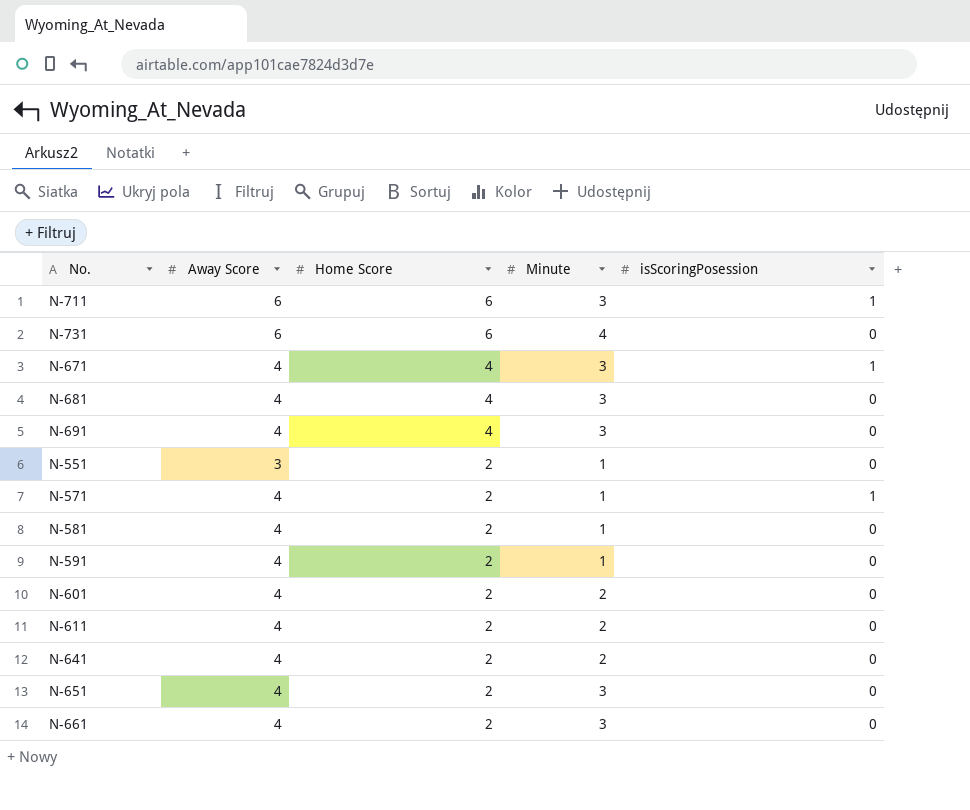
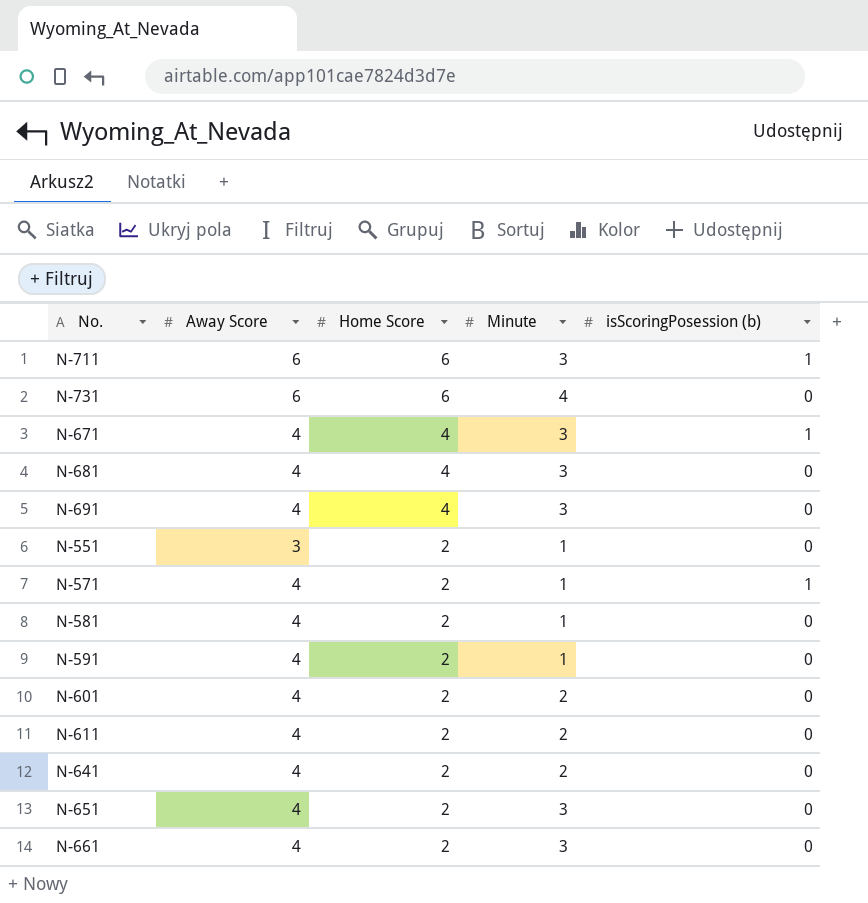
column name: isScoringPosession -> isScoringPosession (b)

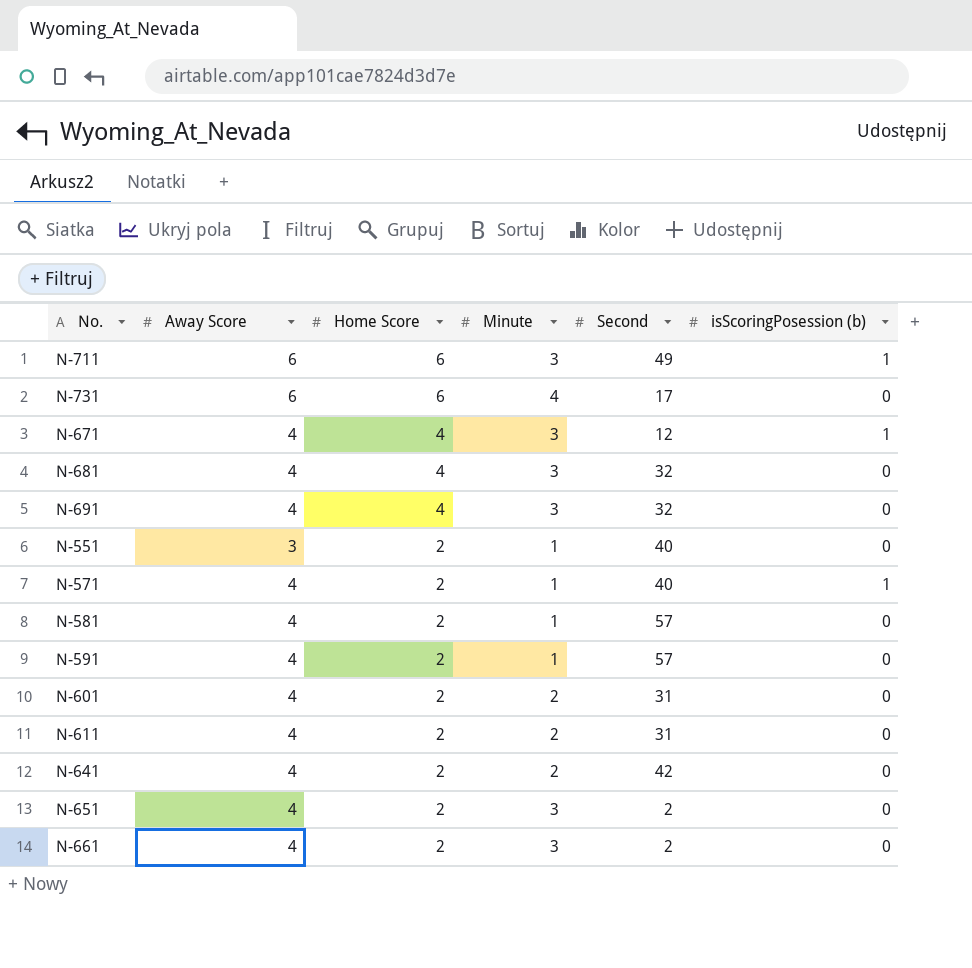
column Second | position: none -> 5

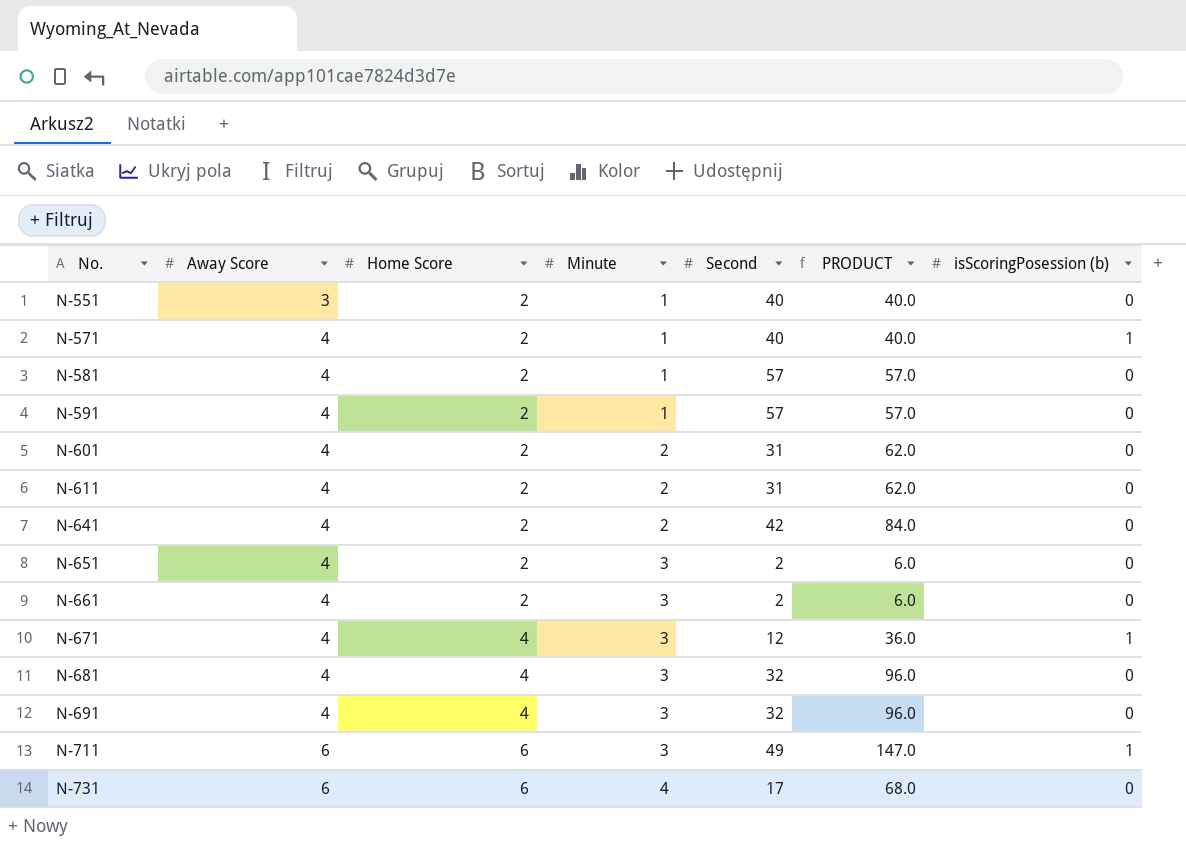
row order: Home Score descending -> No. ascending
column PRODUCT | formula: none -> [Minute] * [Second]

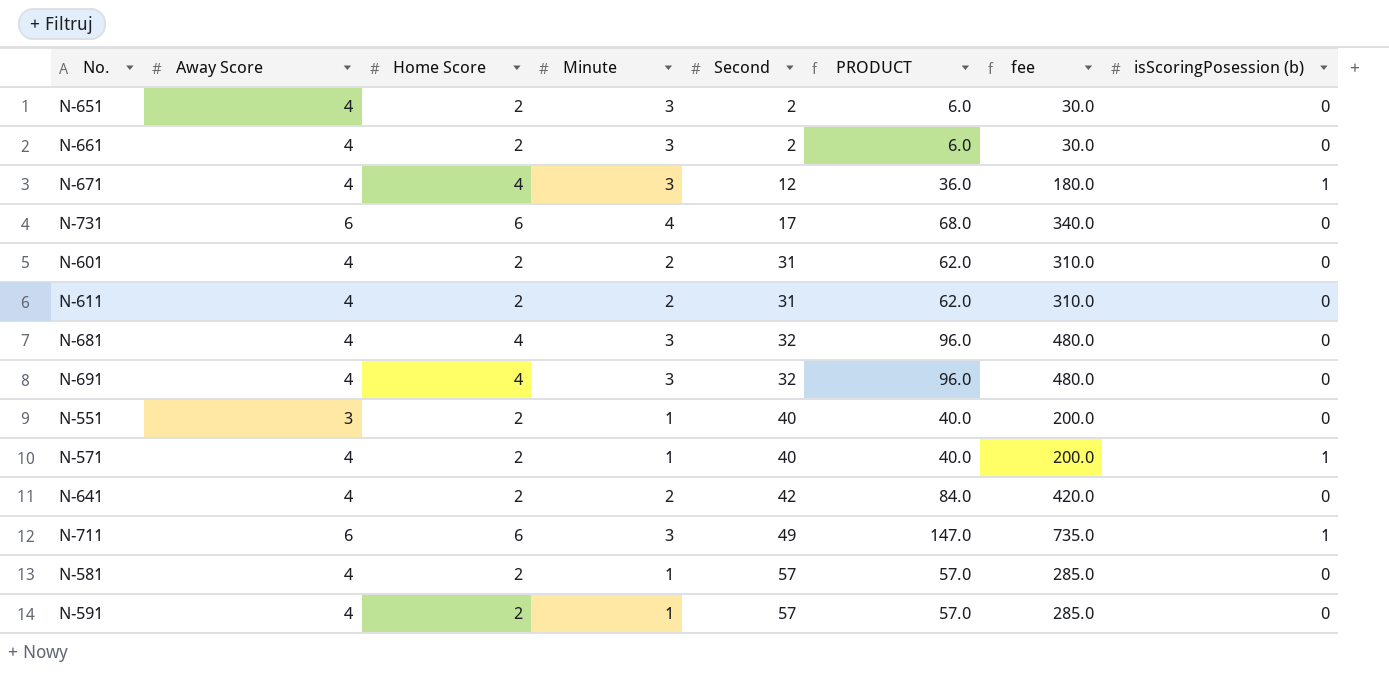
row order: No. ascending -> Second ascending
column fee | formula: none -> [PRODUCT] * 5

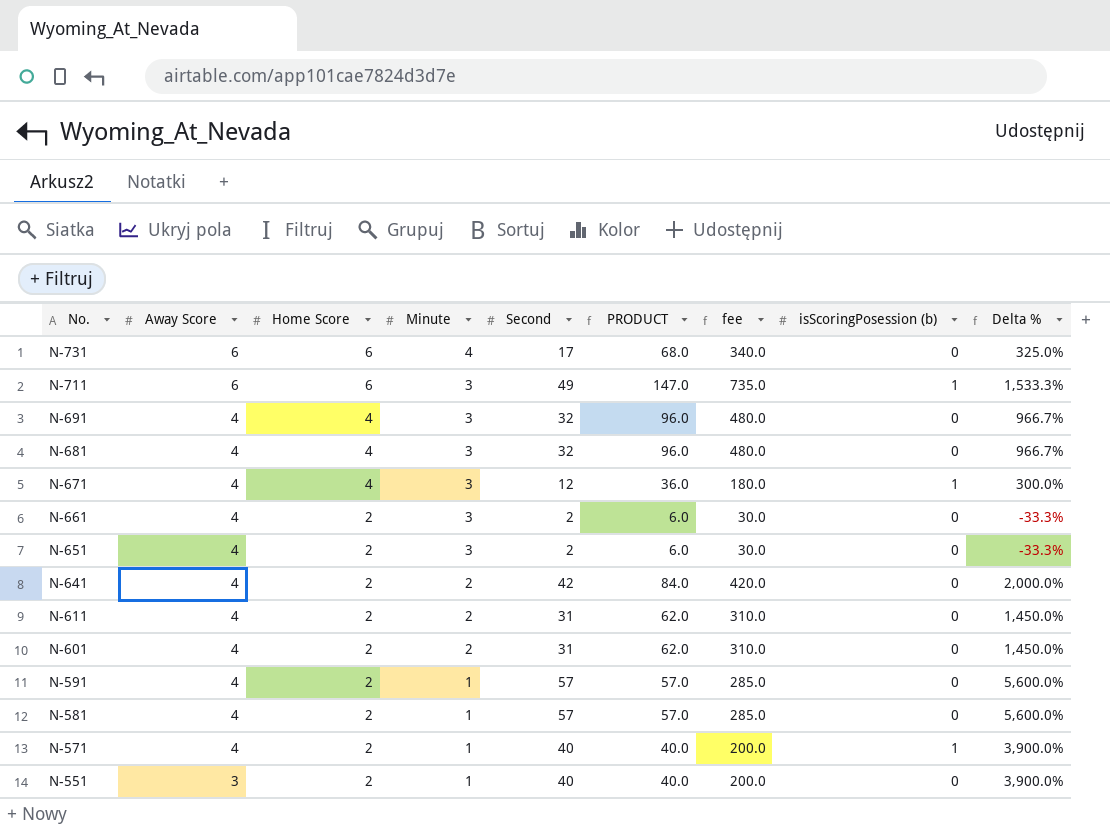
row order: Second ascending -> No. descending
column Delta % | formula: none -> ([Second] - [Minute]) / [Minute]

